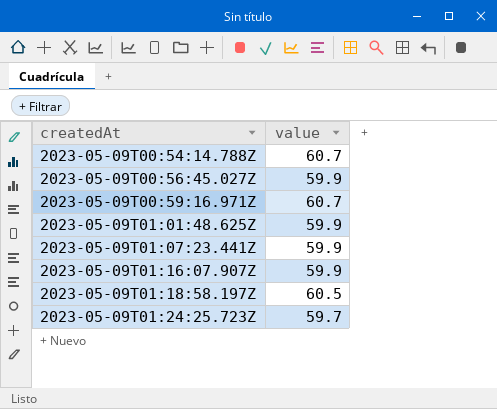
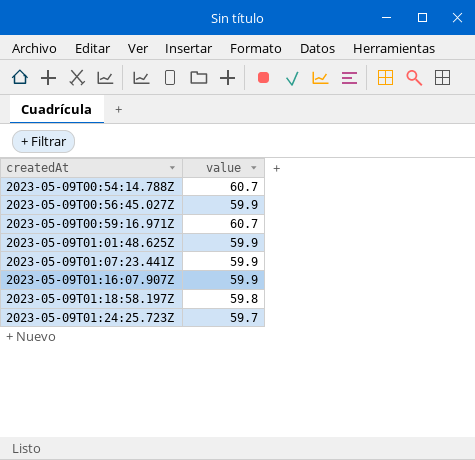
2023-05-09T01:18:58.197Z | value: 60.5 -> 59.8

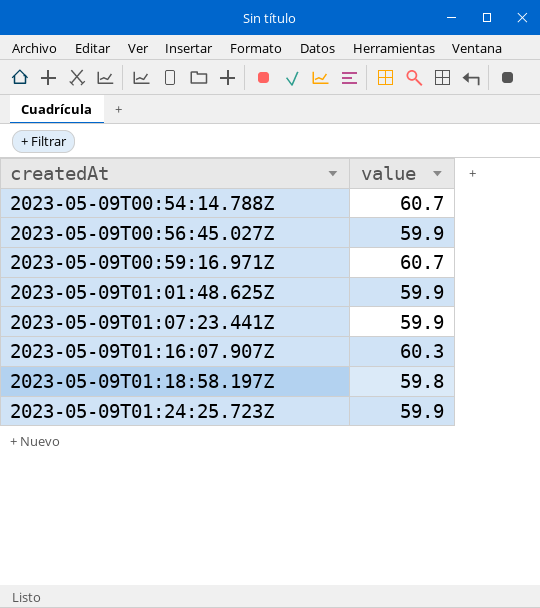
2023-05-09T01:16:07.907Z | value: 59.9 -> 60.3
2023-05-09T01:24:25.723Z | value: 59.7 -> 59.9

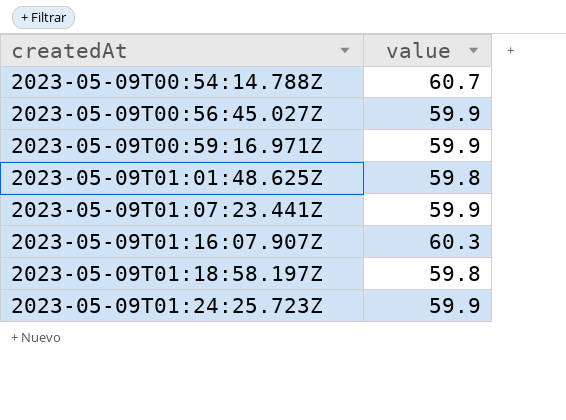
2023-05-09T00:59:16.971Z | value: 60.7 -> 59.9
2023-05-09T01:01:48.625Z | value: 59.9 -> 59.8

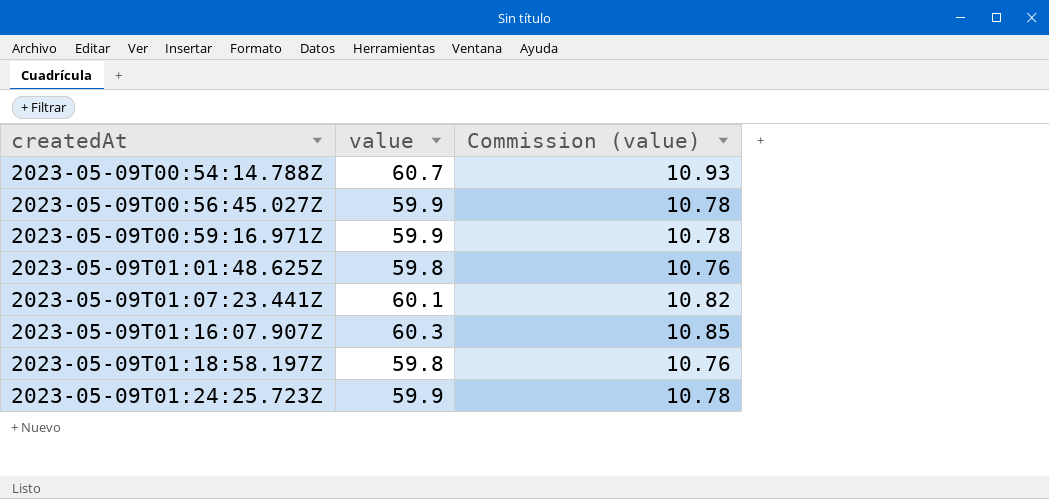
column Commission (value) | formula: none -> [value] * 0.18
2023-05-09T01:07:23.441Z | value: 59.9 -> 60.1

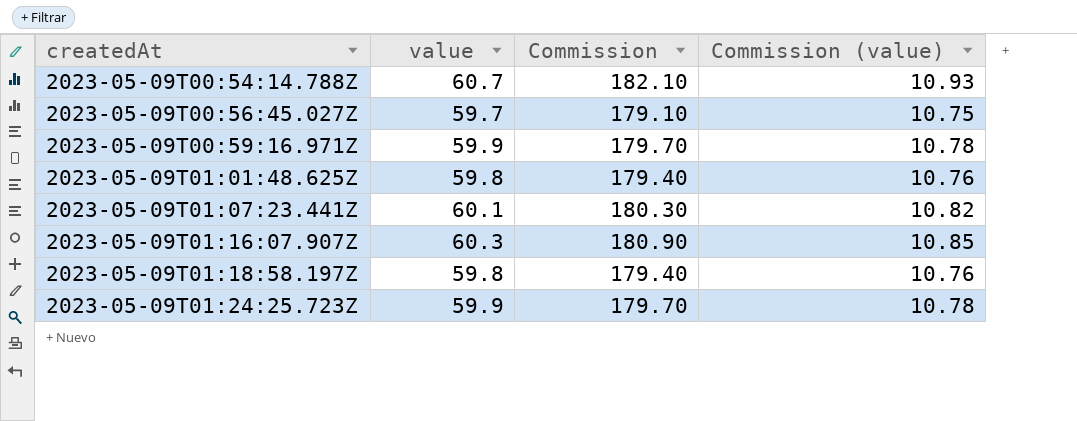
column Commission | formula: none -> [value] * 3
2023-05-09T00:56:45.027Z | value: 59.9 -> 59.7
2023-05-09T00:56:45.027Z | Commission (value): 10.78 -> 10.75

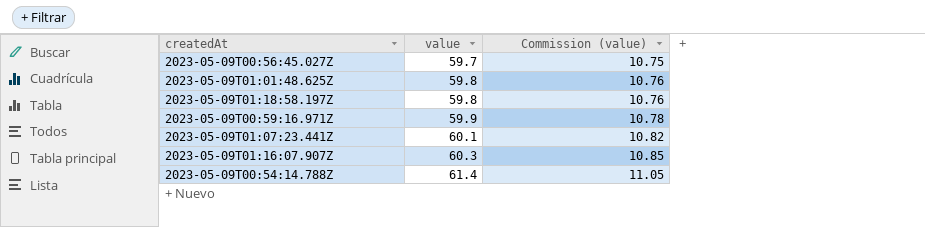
row order: createdAt ascending -> value ascending
column Commission | formula: [value] * 3 -> none
row 2023-05-09T01:24:25.723Z: 59.9 | 179.70 | 10.78 -> none
2023-05-09T00:54:14.788Z | value: 60.7 -> 61.4
2023-05-09T00:54:14.788Z | Commission (value): 10.93 -> 11.05

